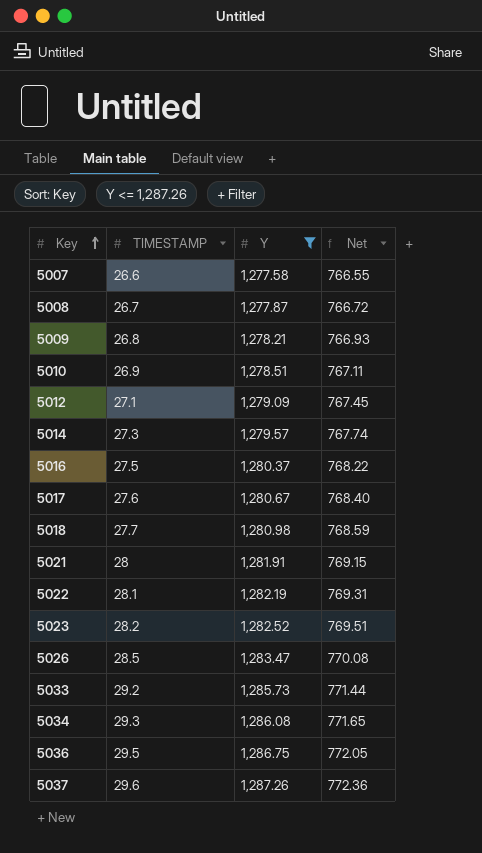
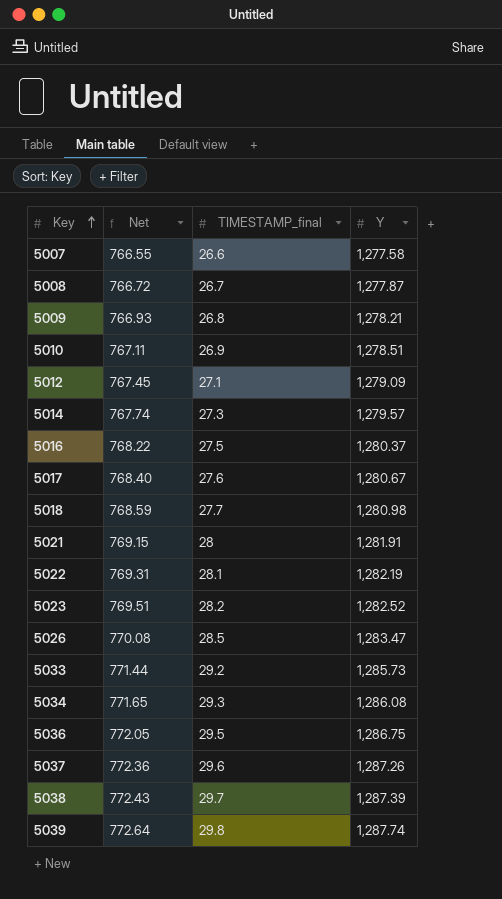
filter: Y <= 1,287.26 -> none
column Net | position: 4 -> 2
column name: TIMESTAMP -> TIMESTAMP_final

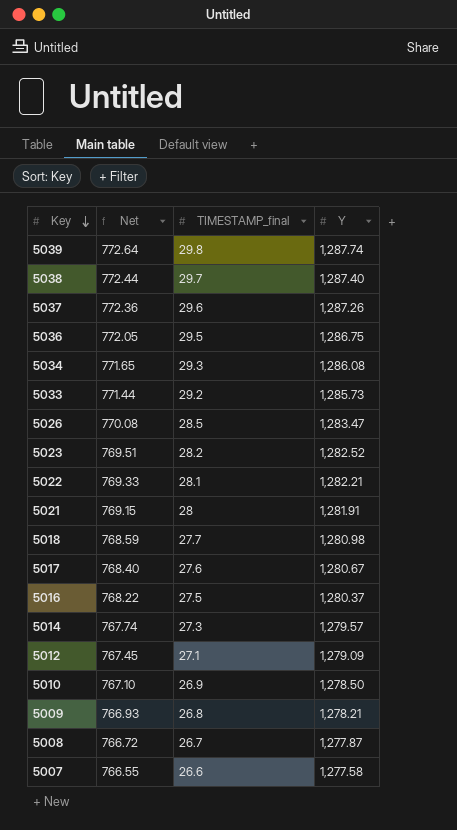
row order: Key ascending -> Key descending
5038 | Net: 772.43 -> 772.44
5038 | Y: 1,287.39 -> 1,287.40
5022 | Net: 769.31 -> 769.33
5022 | Y: 1,282.19 -> 1,282.21
5010 | Net: 767.11 -> 767.10
5010 | Y: 1,278.51 -> 1,278.50

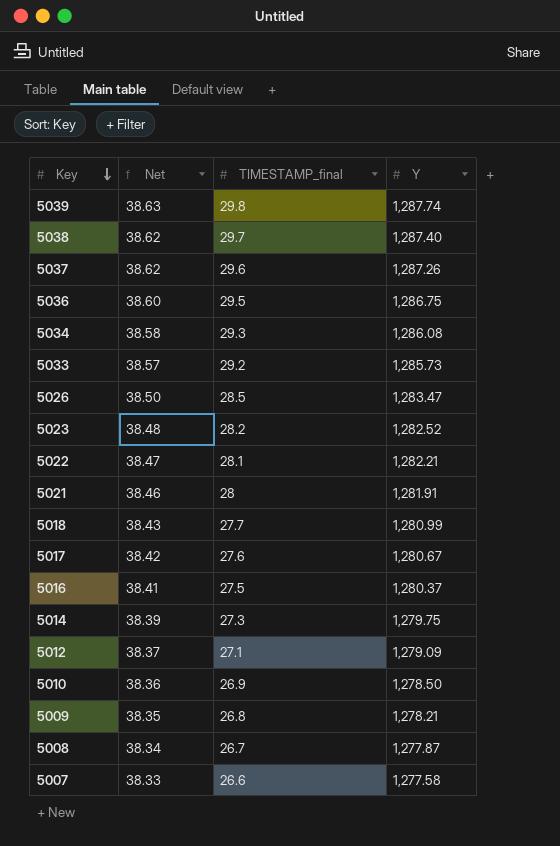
column Net | formula: [Y] * 0.6 -> [Y] * 0.03
5018 | Y: 1,280.98 -> 1,280.99
5014 | Y: 1,279.57 -> 1,279.75

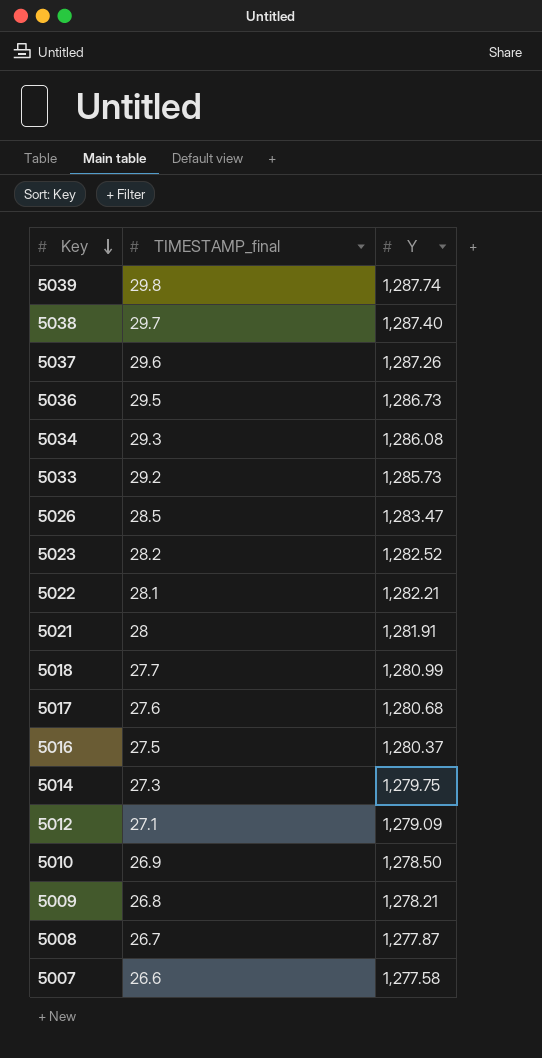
column Net | formula: [Y] * 0.03 -> none
5036 | Y: 1,286.75 -> 1,286.73
5017 | Y: 1,280.67 -> 1,280.68

